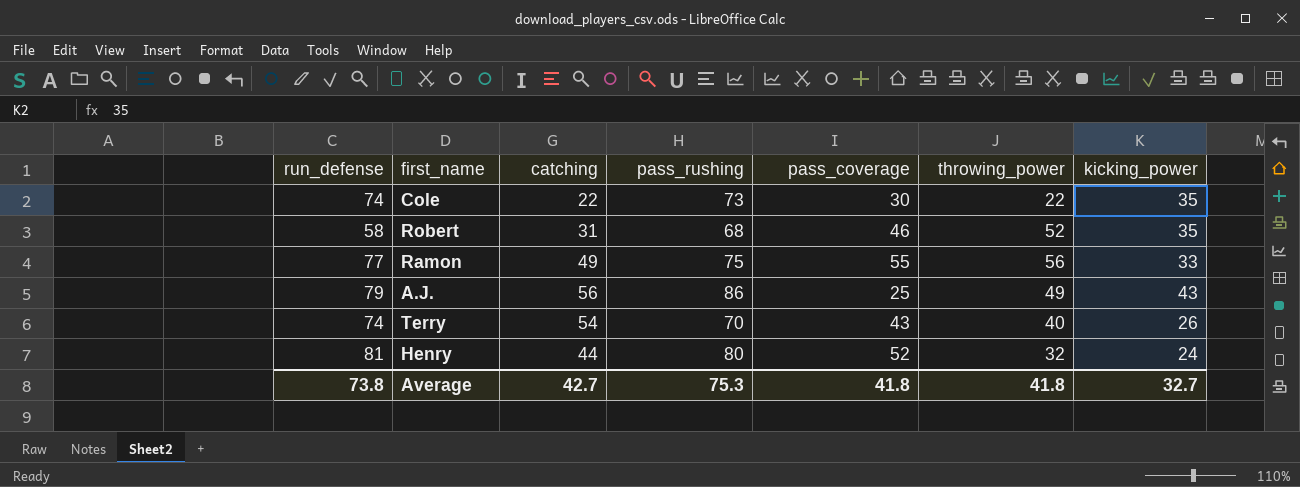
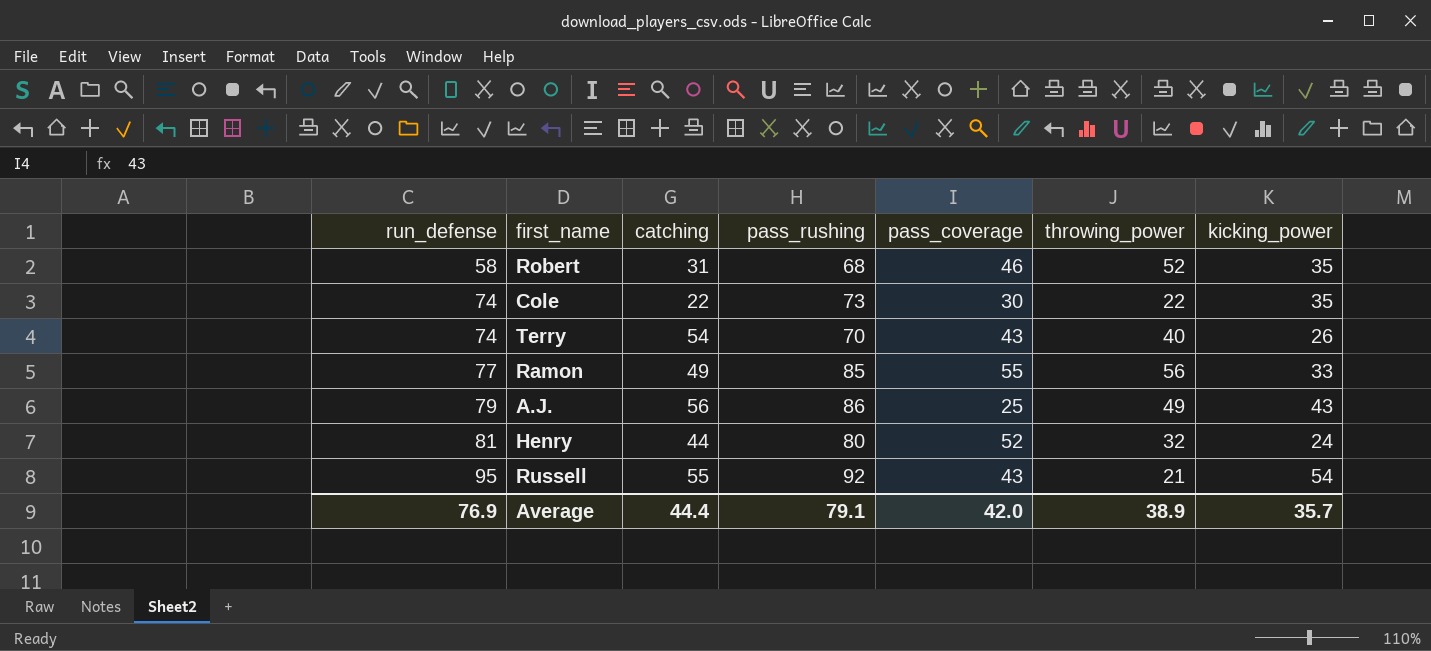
row order: none -> run_defense ascending
Ramon | pass_rushing: 75 -> 85
row Russell: none -> 95 | 55 | 92 | 43 | 21 | 54
Average | run_defense: 73.8 -> 76.9
Average | catching: 42.7 -> 44.4
Average | pass_rushing: 75.3 -> 79.1
Average | pass_coverage: 41.8 -> 42.0
Average | throwing_power: 41.8 -> 38.9
Average | kicking_power: 32.7 -> 35.7

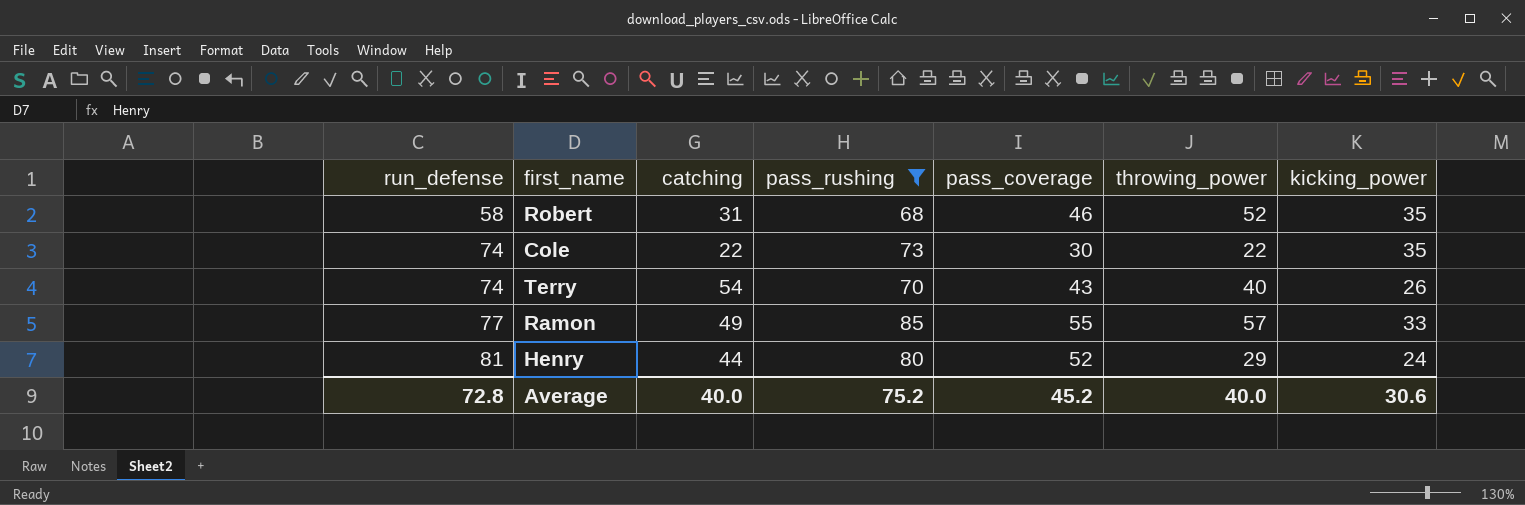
filter: none -> pass_rushing <= 85
Ramon | throwing_power: 56 -> 57
Henry | throwing_power: 32 -> 29
Average | run_defense: 76.9 -> 72.8
Average | catching: 44.4 -> 40.0
Average | pass_rushing: 79.1 -> 75.2
Average | pass_coverage: 42.0 -> 45.2
Average | throwing_power: 38.9 -> 40.0
Average | kicking_power: 35.7 -> 30.6

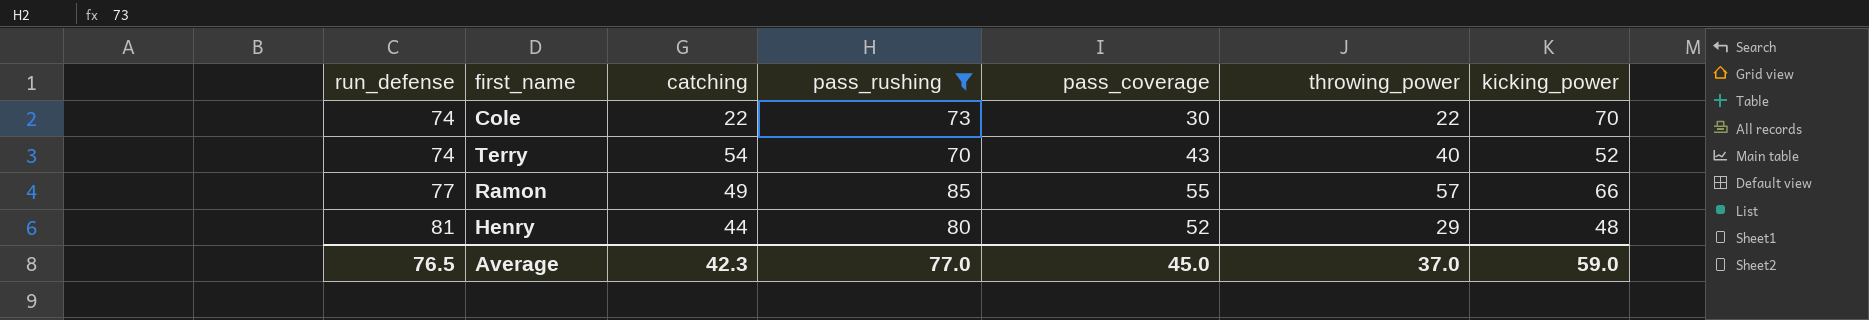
row Robert: 58 | 31 | 68 | 46 | 52 | 35 -> none
Cole | kicking_power: 35 -> 70
Terry | kicking_power: 26 -> 52
Ramon | kicking_power: 33 -> 66
Henry | kicking_power: 24 -> 48
Average | run_defense: 72.8 -> 76.5
Average | catching: 40.0 -> 42.3
Average | pass_rushing: 75.2 -> 77.0
Average | pass_coverage: 45.2 -> 45.0
Average | throwing_power: 40.0 -> 37.0
Average | kicking_power: 30.6 -> 59.0

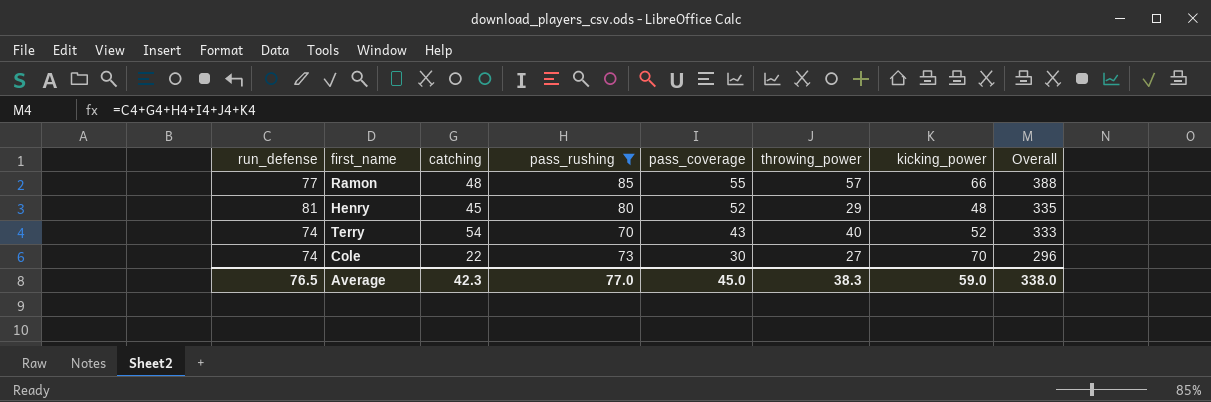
row order: run_defense ascending -> pass_coverage descending
column Overall | formula: none -> [run_defense] + [catching] + [pass_rushing] + [pass_coverage] + [throwing_power] + [kicking_power]
Ramon | catching: 49 -> 48
Henry | catching: 44 -> 45
Cole | throwing_power: 22 -> 27
Average | throwing_power: 37.0 -> 38.3

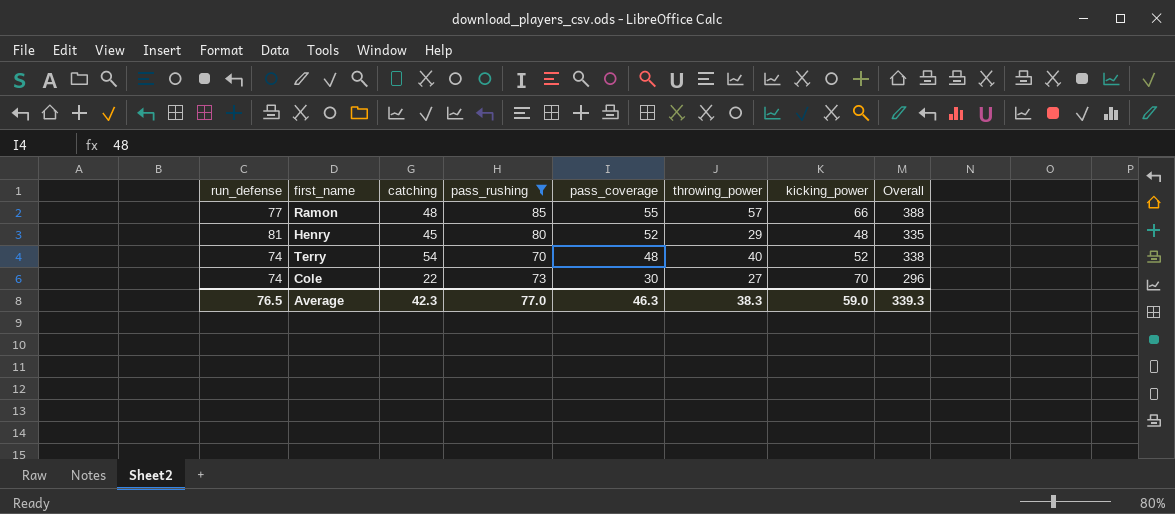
Terry | pass_coverage: 43 -> 48
Terry | Overall: 333 -> 338
Average | pass_coverage: 45.0 -> 46.3
Average | Overall: 338.0 -> 339.3

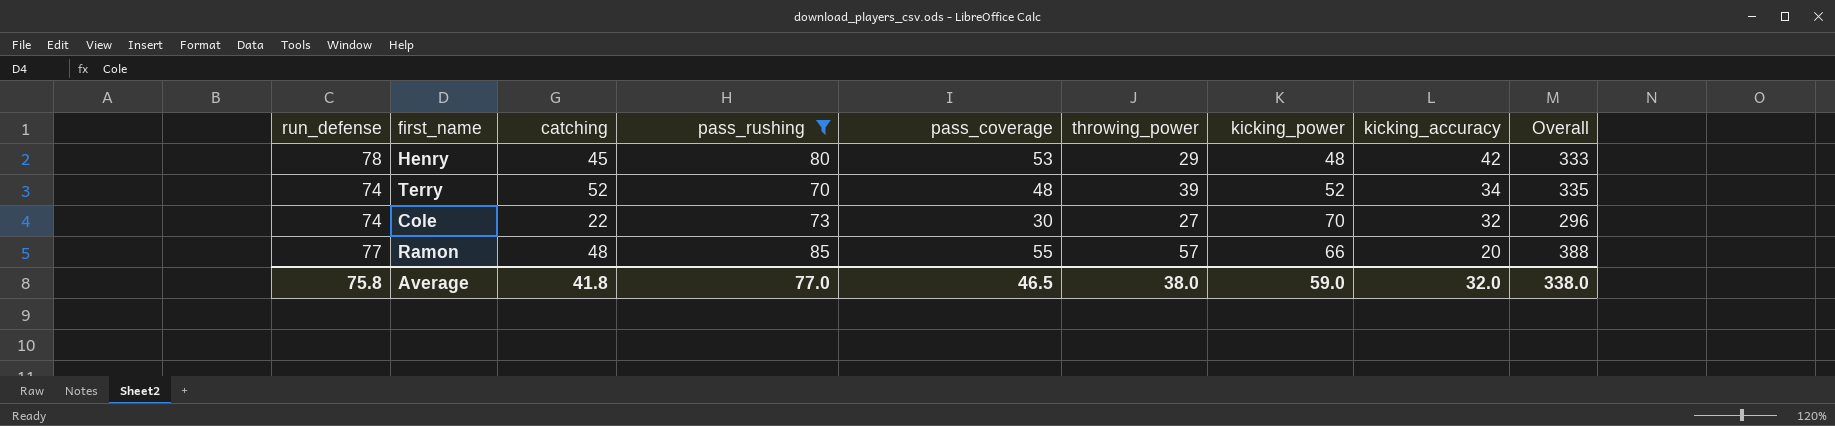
row order: pass_coverage descending -> kicking_accuracy descending
column kicking_accuracy | position: none -> 8
Henry | run_defense: 81 -> 78
Henry | pass_coverage: 52 -> 53
Henry | Overall: 335 -> 333
Terry | catching: 54 -> 52
Terry | throwing_power: 40 -> 39
Terry | Overall: 338 -> 335
Average | run_defense: 76.5 -> 75.8
Average | catching: 42.3 -> 41.8
Average | pass_coverage: 46.3 -> 46.5
Average | throwing_power: 38.3 -> 38.0
Average | Overall: 339.3 -> 338.0

